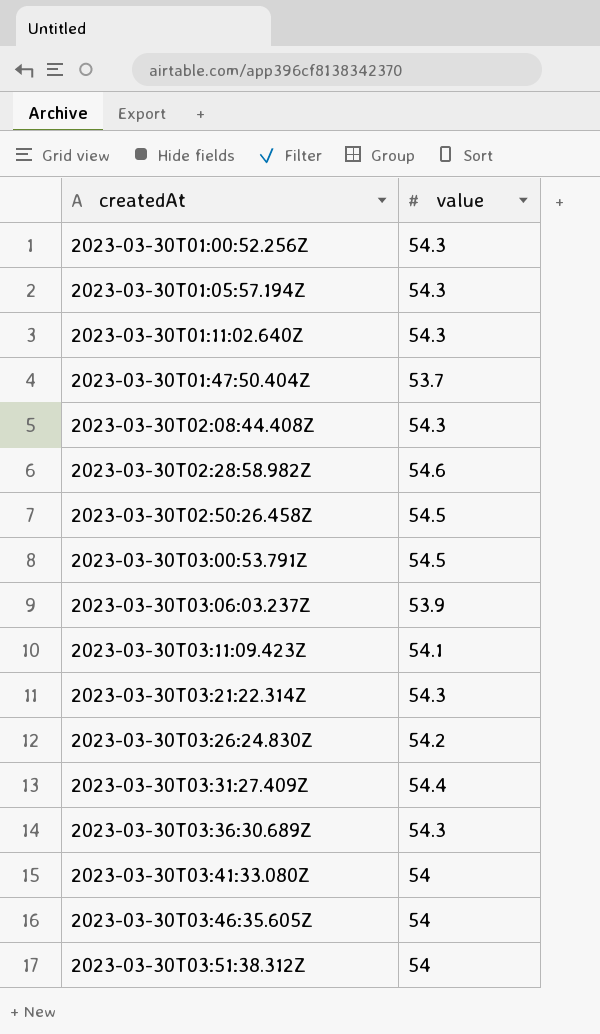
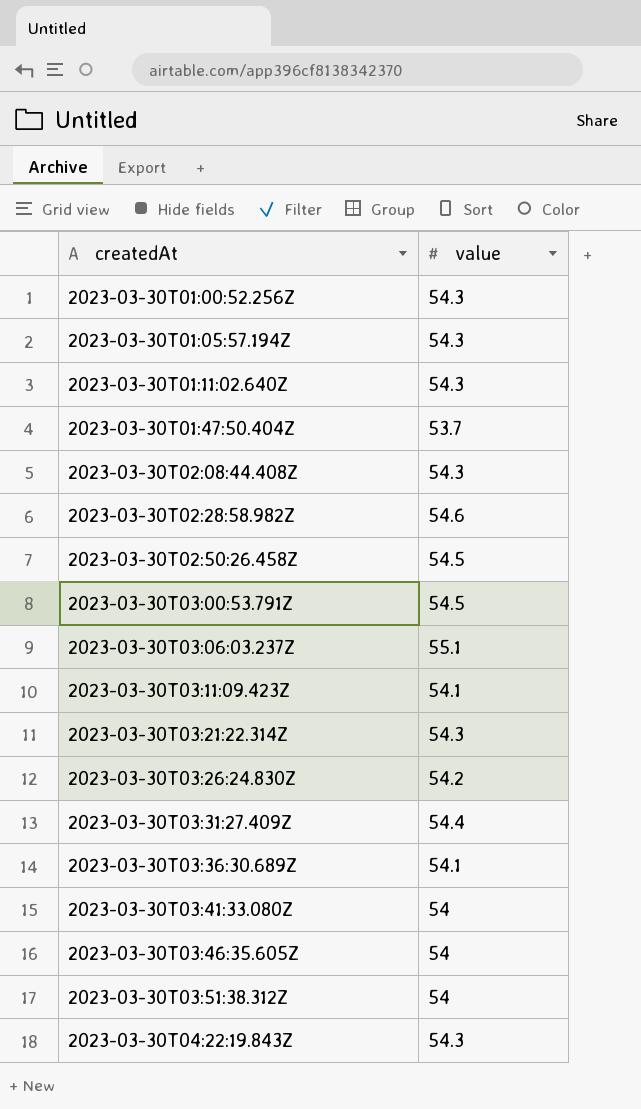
2023-03-30T03:06:03.237Z | value: 53.9 -> 55.1
2023-03-30T03:36:30.689Z | value: 54.3 -> 54.1
row 2023-03-30T04:22:19.843Z: none -> 54.3

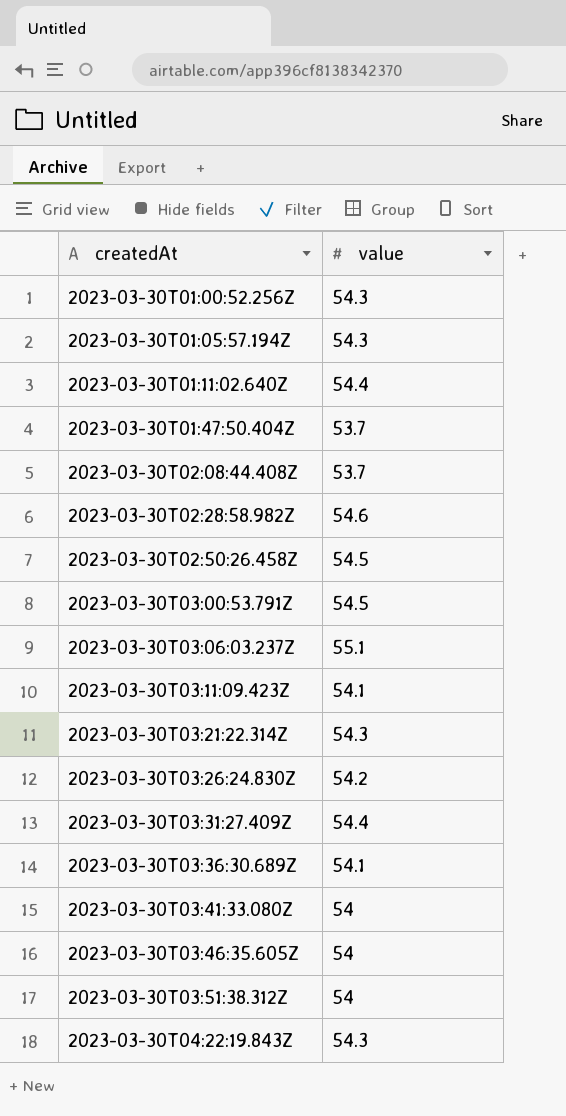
2023-03-30T01:11:02.640Z | value: 54.3 -> 54.4
2023-03-30T02:08:44.408Z | value: 54.3 -> 53.7

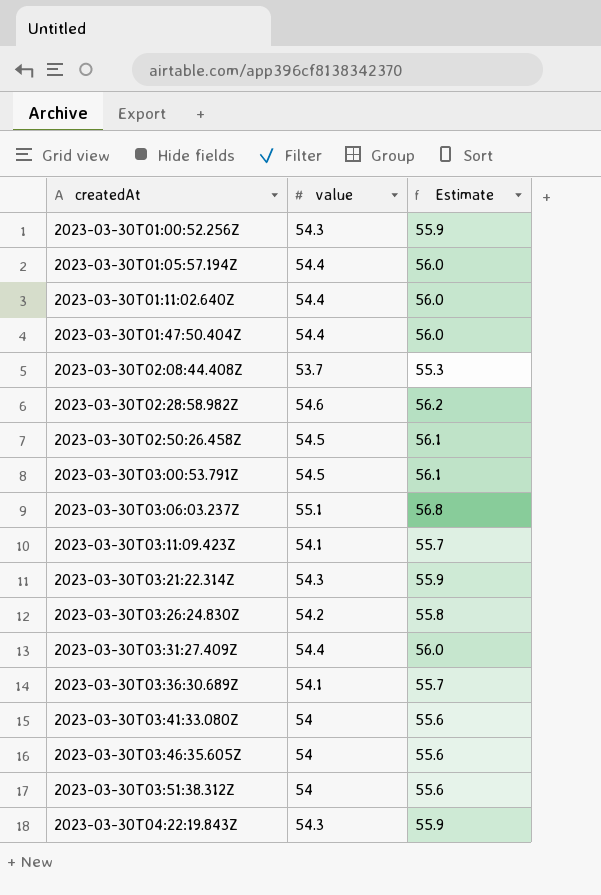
column Estimate | formula: none -> [value] * 1.03
2023-03-30T01:05:57.194Z | value: 54.3 -> 54.4
2023-03-30T01:47:50.404Z | value: 53.7 -> 54.4

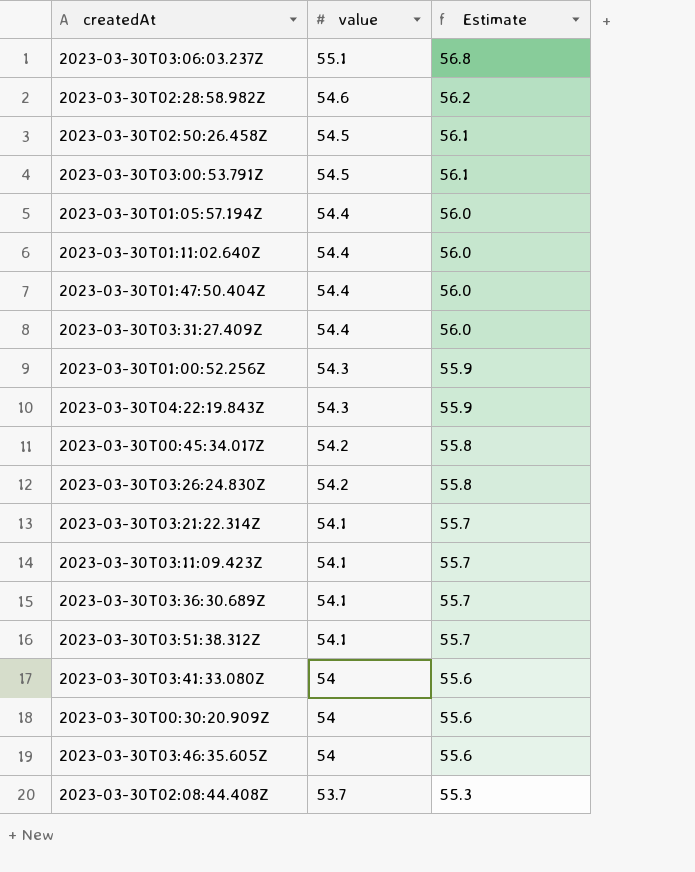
row order: createdAt ascending -> value descending
row 2023-03-30T00:45:34.017Z: none -> 54.2 | 55.8
2023-03-30T03:21:22.314Z | value: 54.3 -> 54.1
2023-03-30T03:21:22.314Z | Estimate: 55.9 -> 55.7
2023-03-30T03:51:38.312Z | value: 54 -> 54.1
2023-03-30T03:51:38.312Z | Estimate: 55.6 -> 55.7
row 2023-03-30T00:30:20.909Z: none -> 54 | 55.6

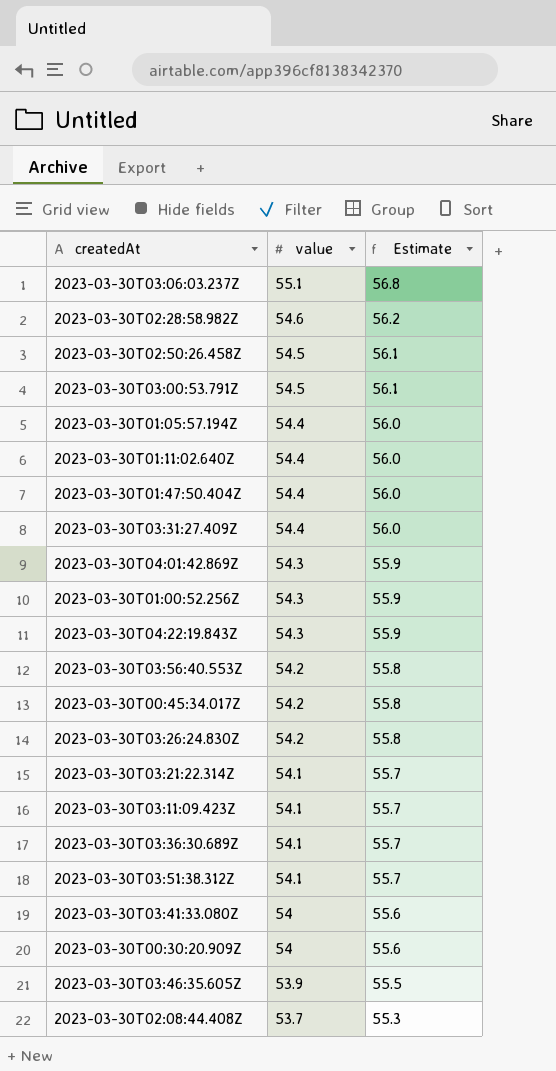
row 2023-03-30T04:01:42.869Z: none -> 54.3 | 55.9
row 2023-03-30T03:56:40.553Z: none -> 54.2 | 55.8
2023-03-30T03:46:35.605Z | value: 54 -> 53.9
2023-03-30T03:46:35.605Z | Estimate: 55.6 -> 55.5

